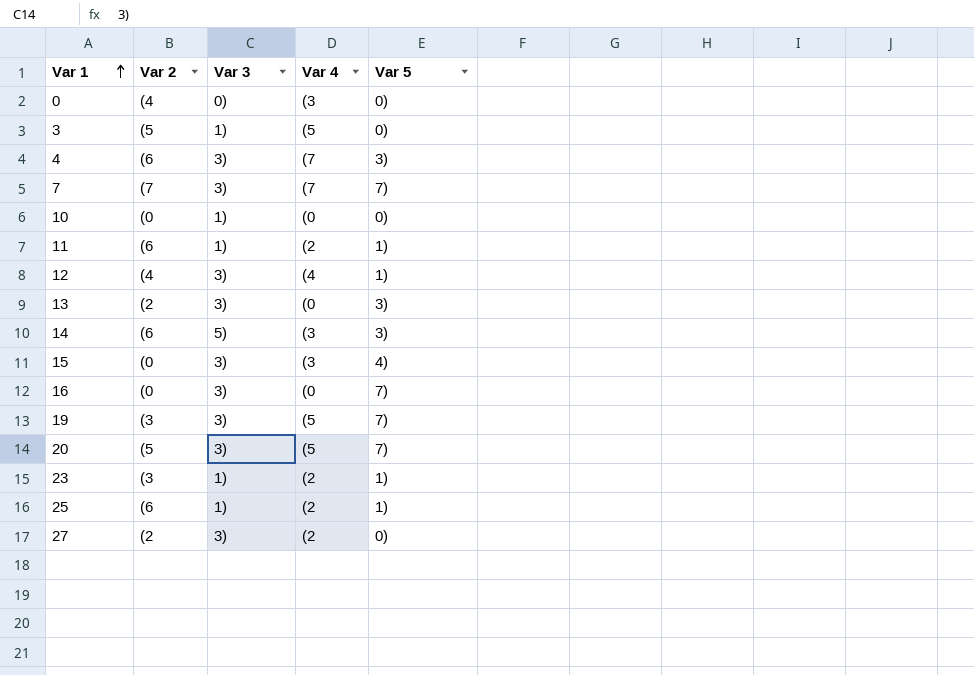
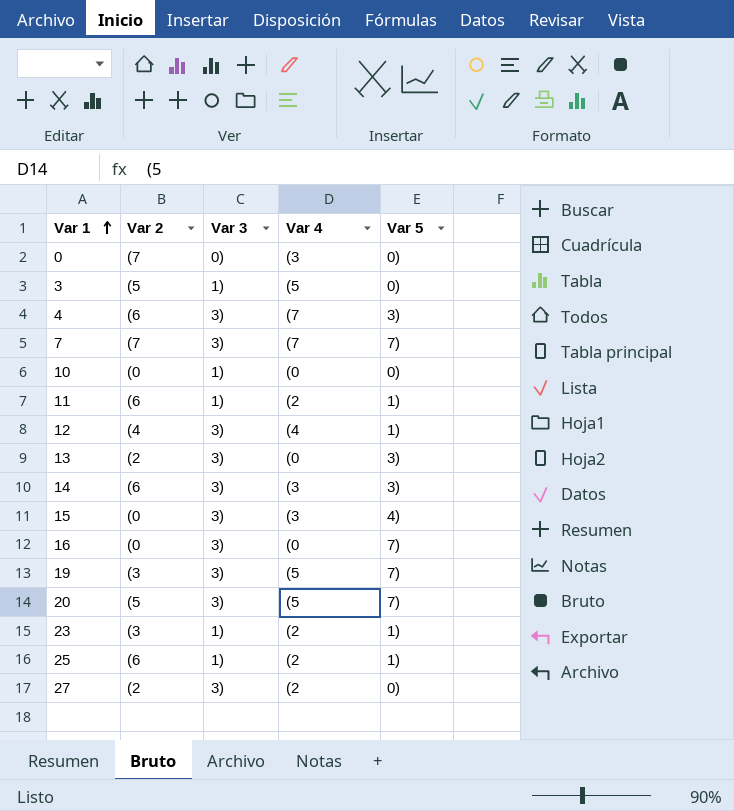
0 | Var 2: (4 -> (7
14 | Var 3: 5) -> 3)

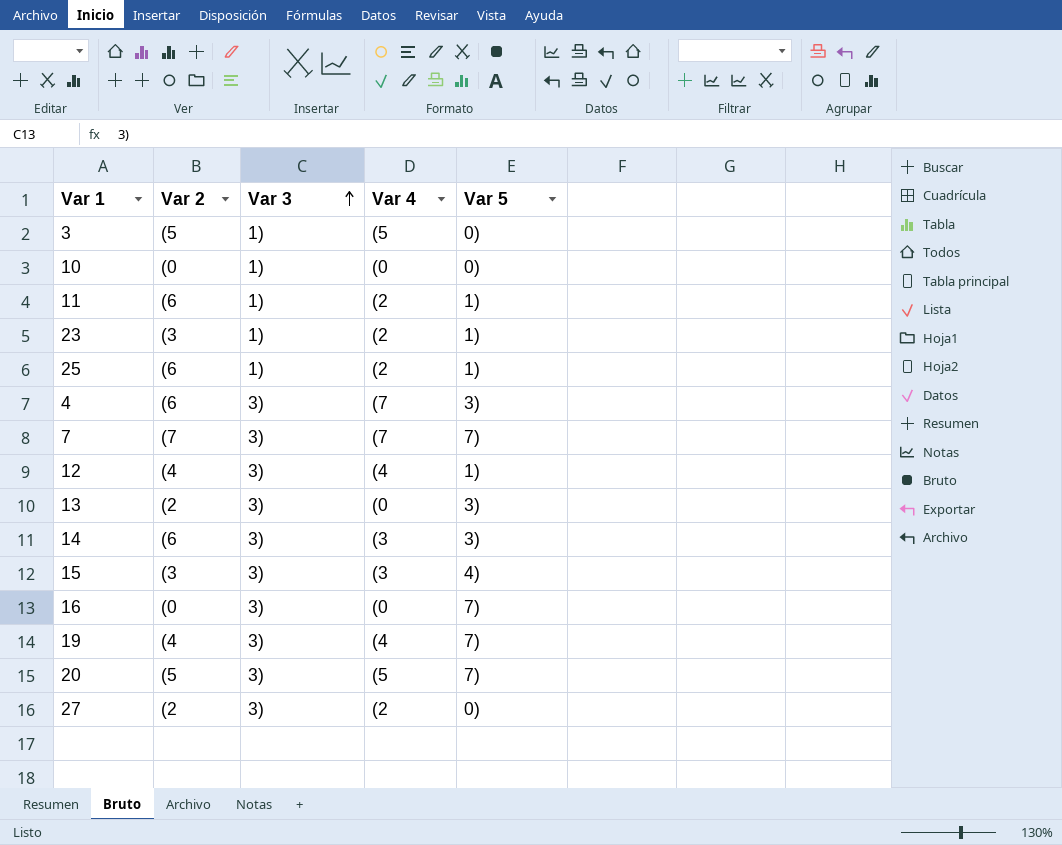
row order: Var 1 ascending -> Var 3 ascending
row 0: (7 | 0) | (3 | 0) -> none
15 | Var 2: (0 -> (3
19 | Var 2: (3 -> (4
19 | Var 4: (5 -> (4

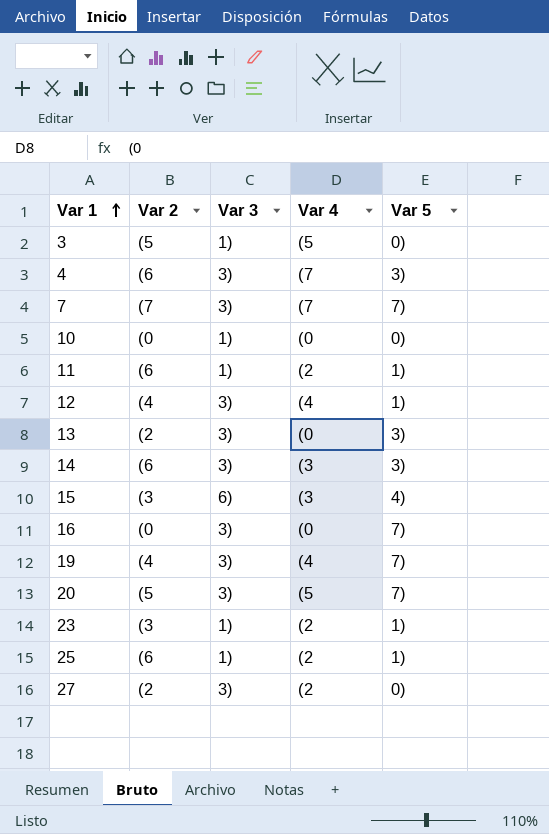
row order: Var 3 ascending -> Var 1 ascending
15 | Var 3: 3) -> 6)

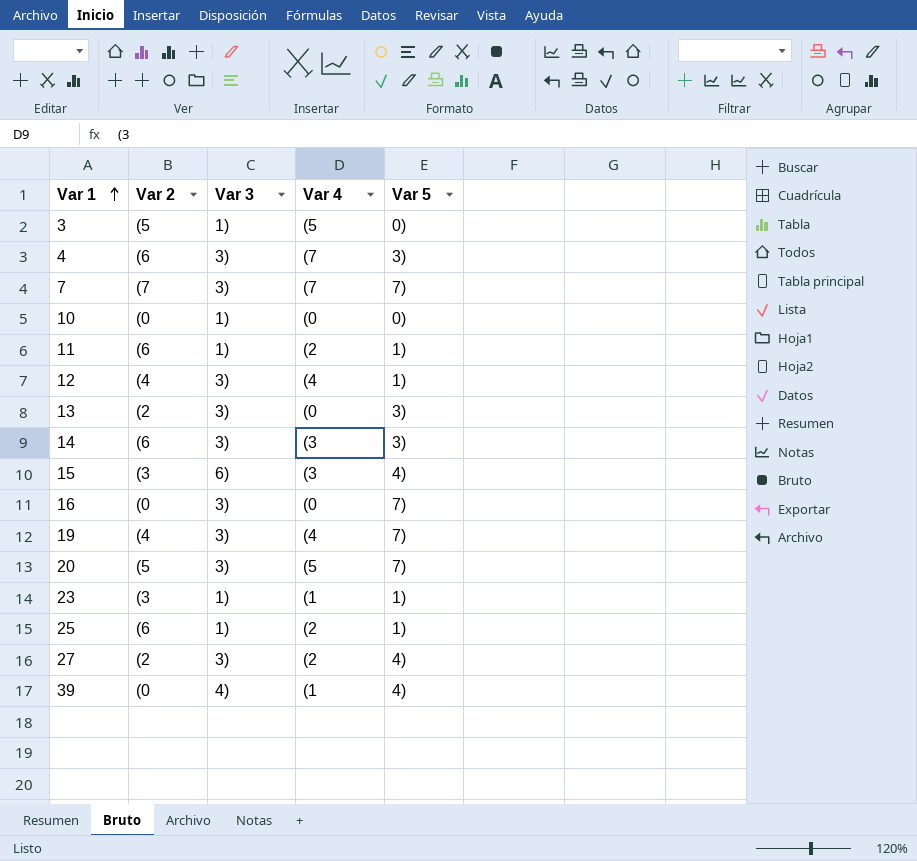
23 | Var 4: (2 -> (1
27 | Var 5: 0) -> 4)
row 39: none -> (0 | 4) | (1 | 4)

